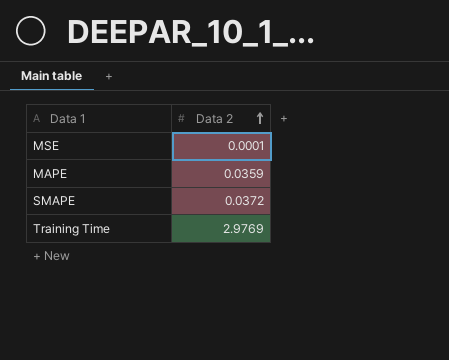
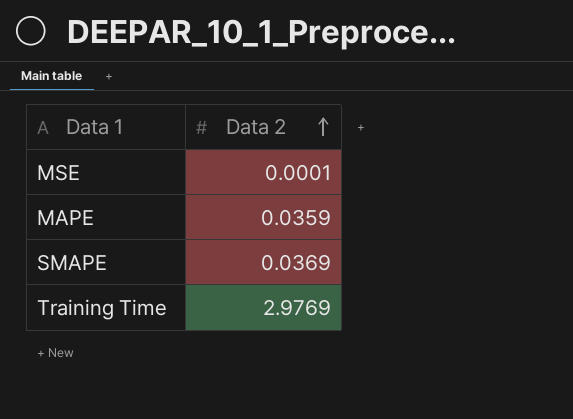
SMAPE | Data 2: 0.0372 -> 0.0369

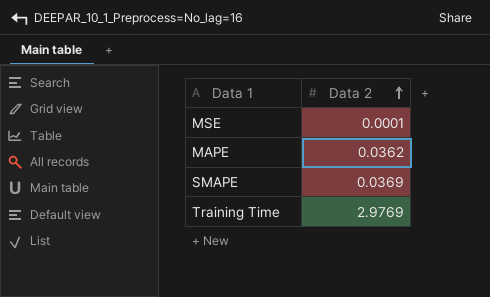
MAPE | Data 2: 0.0359 -> 0.0362

